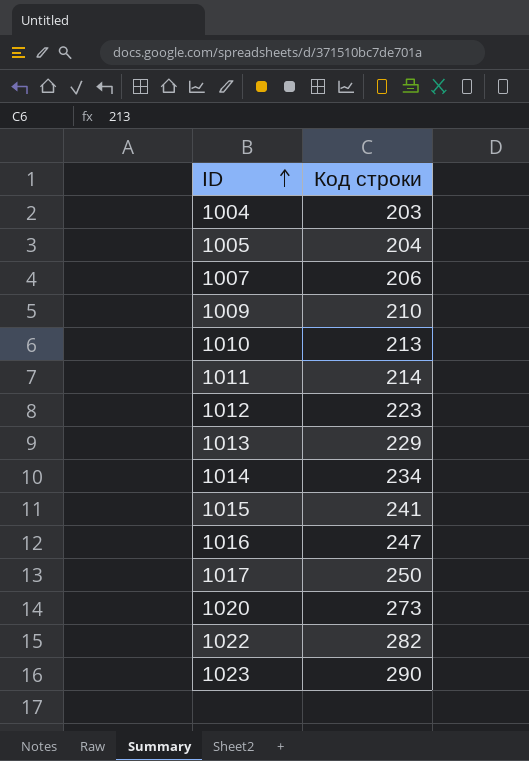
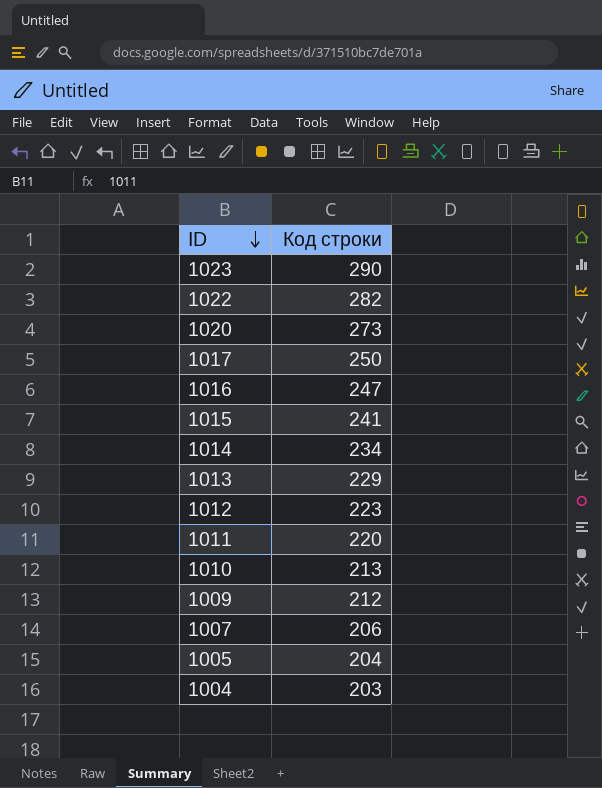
row order: ID ascending -> ID descending
1011 | Код строки: 214 -> 220
1009 | Код строки: 210 -> 212

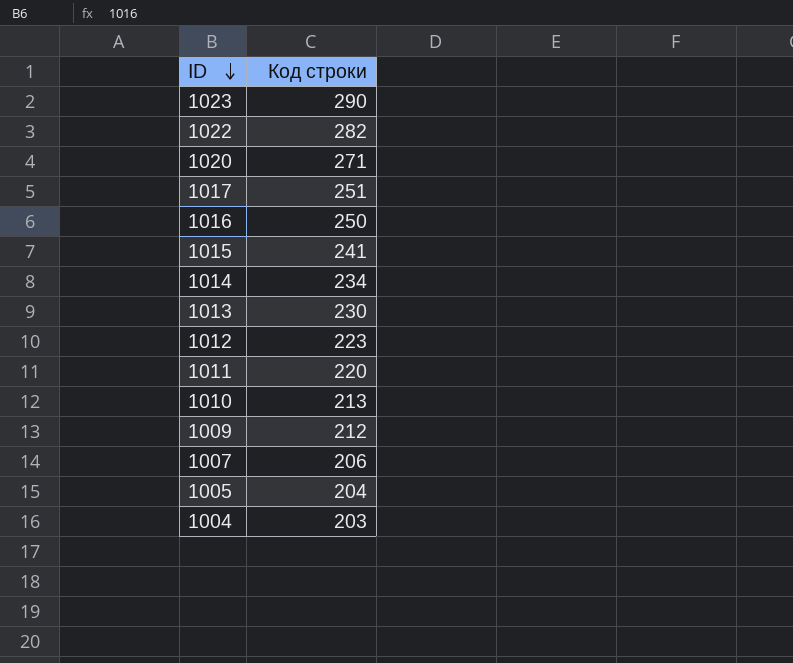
1020 | Код строки: 273 -> 271
1017 | Код строки: 250 -> 251
1016 | Код строки: 247 -> 250
1013 | Код строки: 229 -> 230

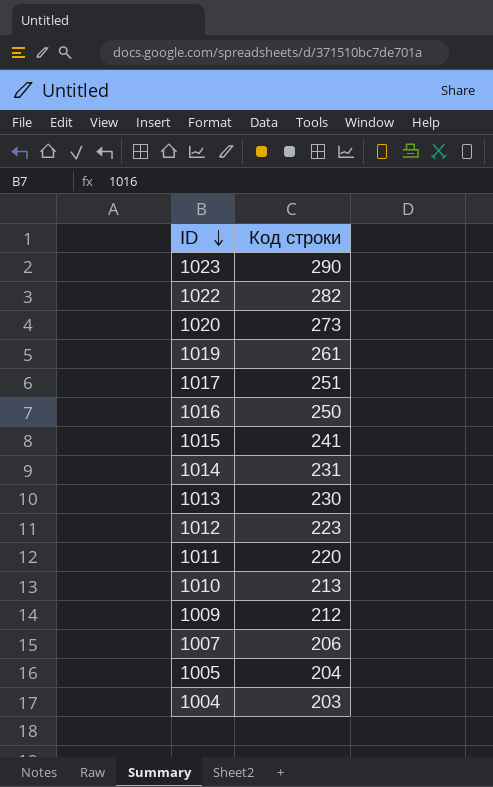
1020 | Код строки: 271 -> 273
row 1019: none -> 261
1014 | Код строки: 234 -> 231

